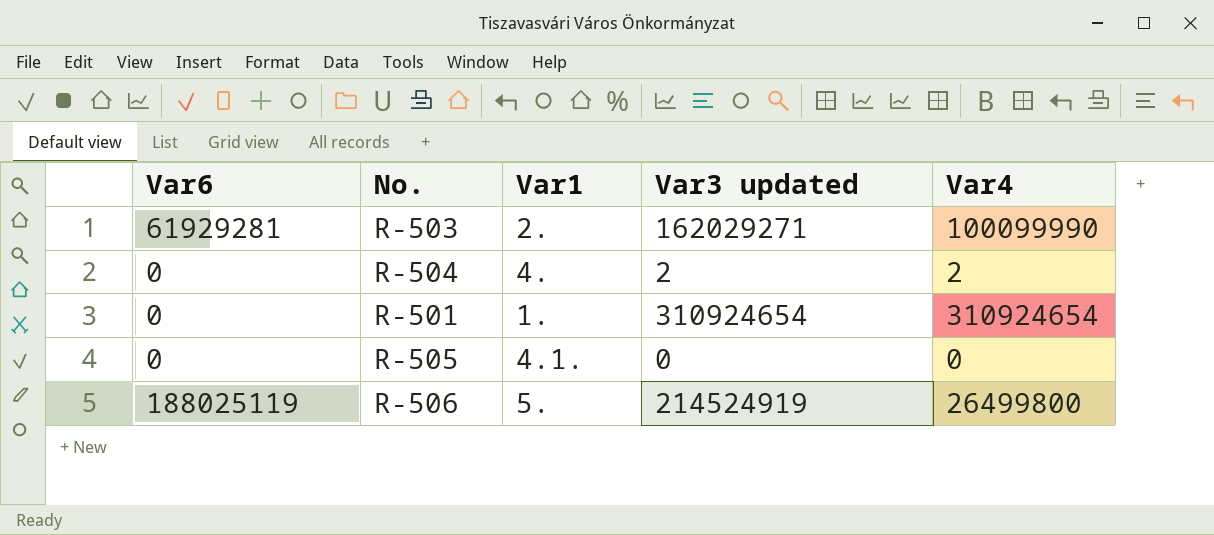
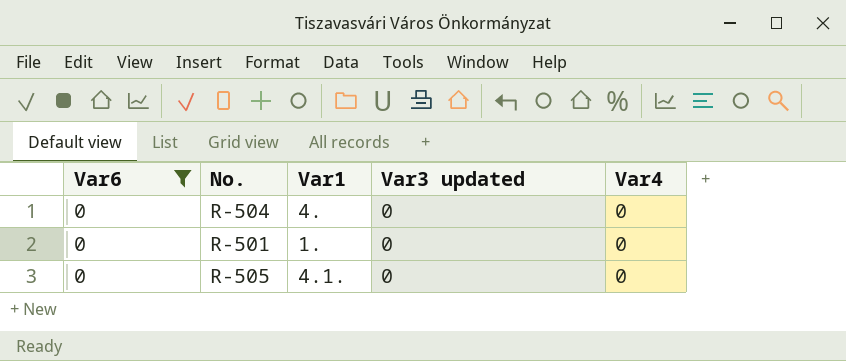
filter: none -> Var6 = 0
R-504 | Var3 updated: 2 -> 0
R-504 | Var4: 2 -> 0
R-501 | Var3 updated: 310924654 -> 0
R-501 | Var4: 310924654 -> 0

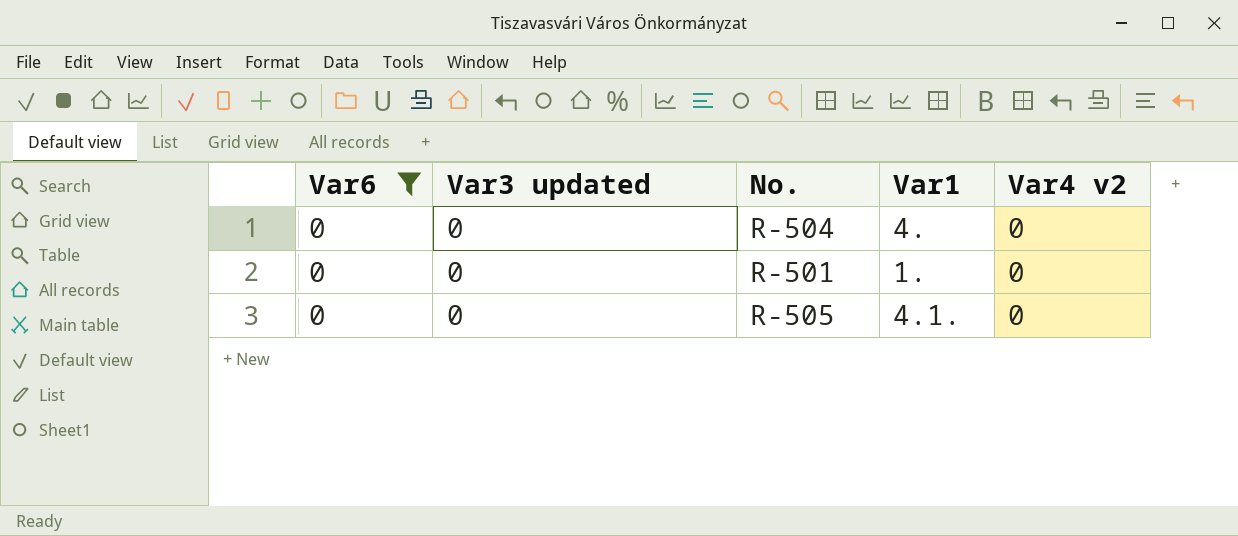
column Var3 updated | position: 4 -> 2
column name: Var4 -> Var4 v2

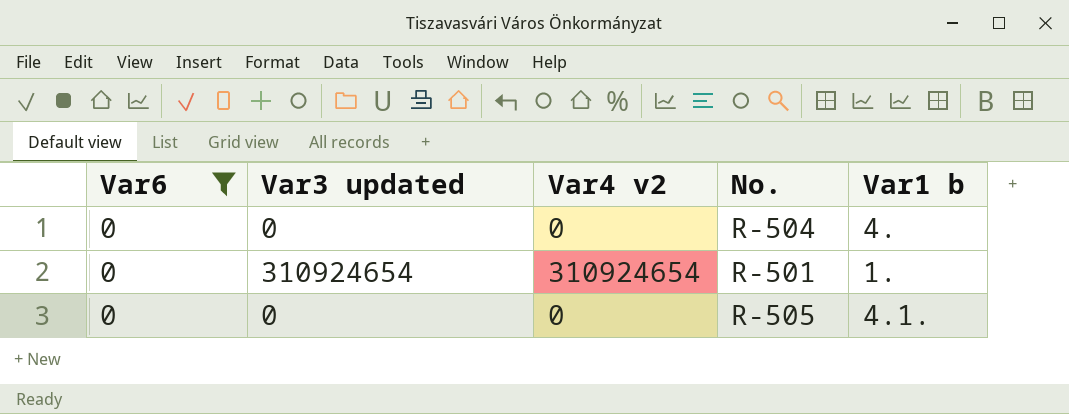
column Var4 v2 | position: 5 -> 3
column name: Var1 -> Var1 b
R-501 | Var3 updated: 0 -> 310924654
R-501 | Var4 v2: 0 -> 310924654

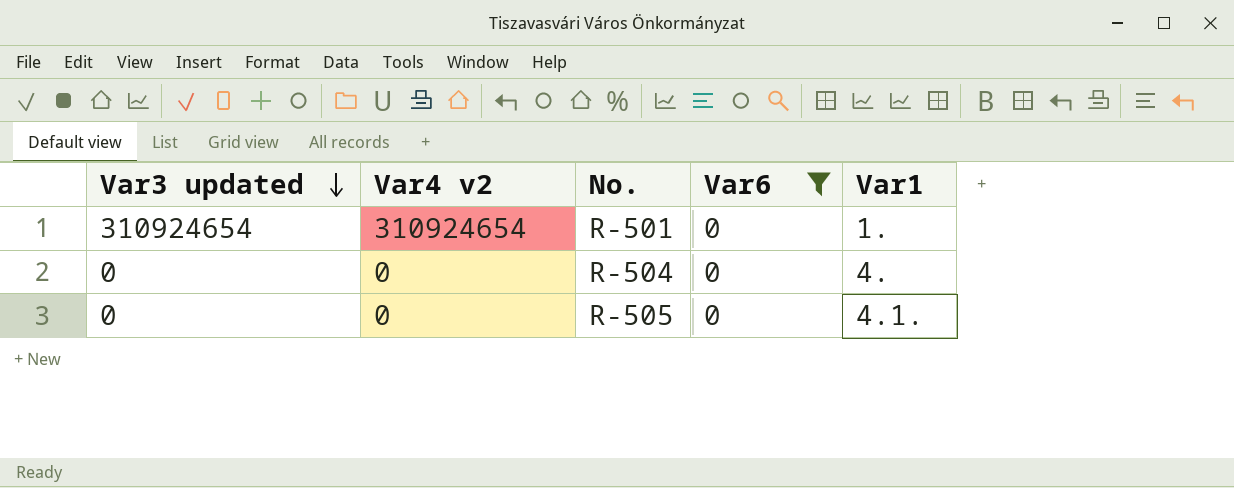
row order: none -> Var3 updated descending
column Var6 | position: 1 -> 4
column name: Var1 b -> Var1

